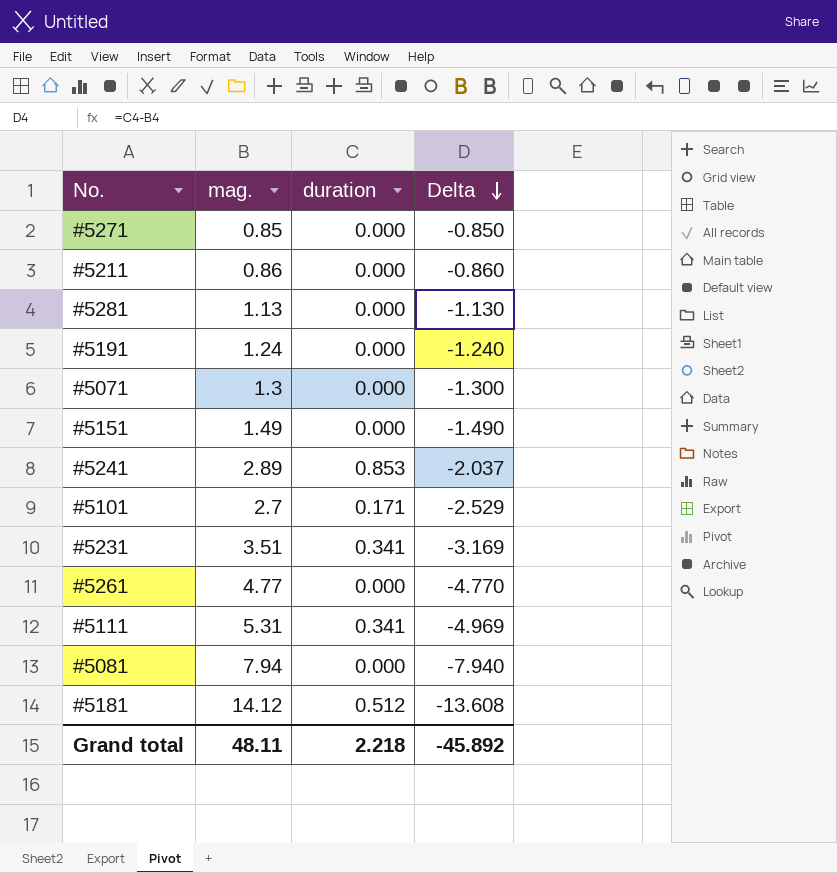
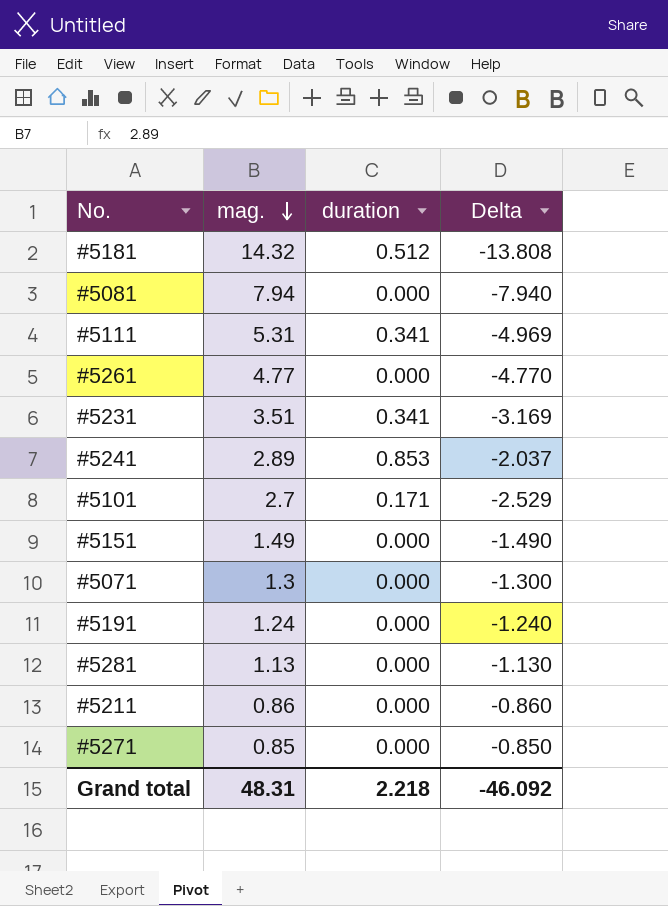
row order: Delta descending -> mag. descending
#5181 | mag.: 14.12 -> 14.32
#5181 | Delta: -13.608 -> -13.808
Grand total | mag.: 48.11 -> 48.31
Grand total | Delta: -45.892 -> -46.092

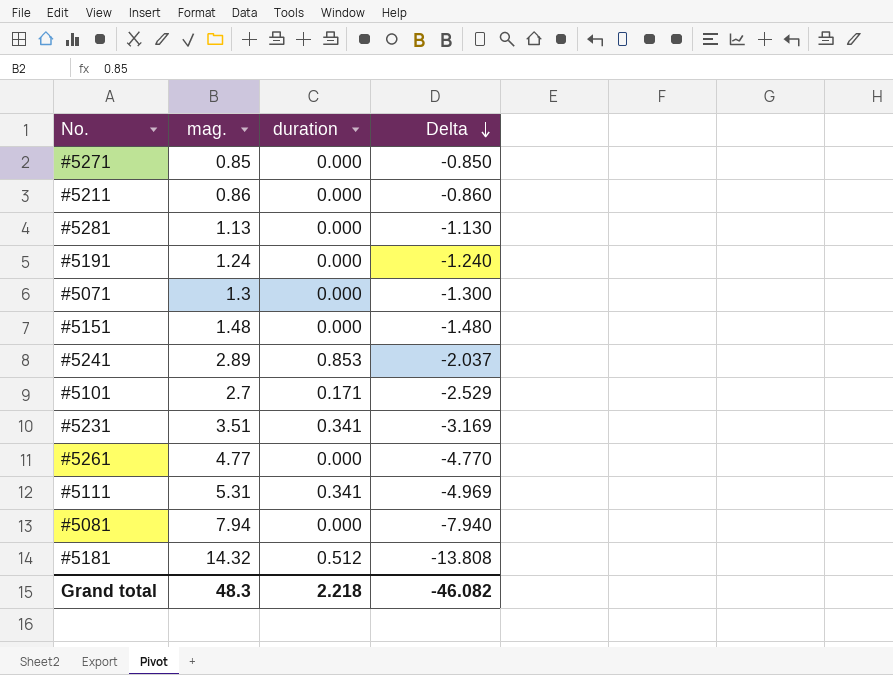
row order: mag. descending -> Delta descending
#5151 | mag.: 1.49 -> 1.48
#5151 | Delta: -1.490 -> -1.480
Grand total | mag.: 48.31 -> 48.3
Grand total | Delta: -46.092 -> -46.082

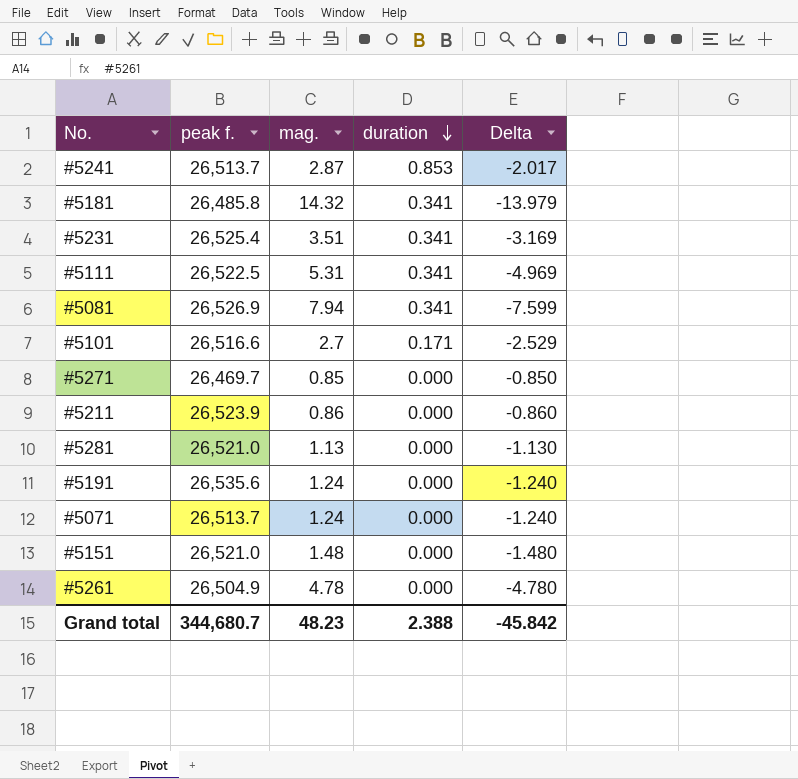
row order: Delta descending -> duration descending
column peak f. | position: none -> 2
#5241 | mag.: 2.89 -> 2.87
#5241 | Delta: -2.037 -> -2.017
#5181 | duration: 0.512 -> 0.341
#5181 | Delta: -13.808 -> -13.979
#5081 | duration: 0.000 -> 0.341
#5081 | Delta: -7.940 -> -7.599
#5071 | mag.: 1.3 -> 1.24
#5071 | Delta: -1.300 -> -1.240
#5261 | mag.: 4.77 -> 4.78
#5261 | Delta: -4.770 -> -4.780
Grand total | mag.: 48.3 -> 48.23
Grand total | duration: 2.218 -> 2.388
Grand total | Delta: -46.082 -> -45.842

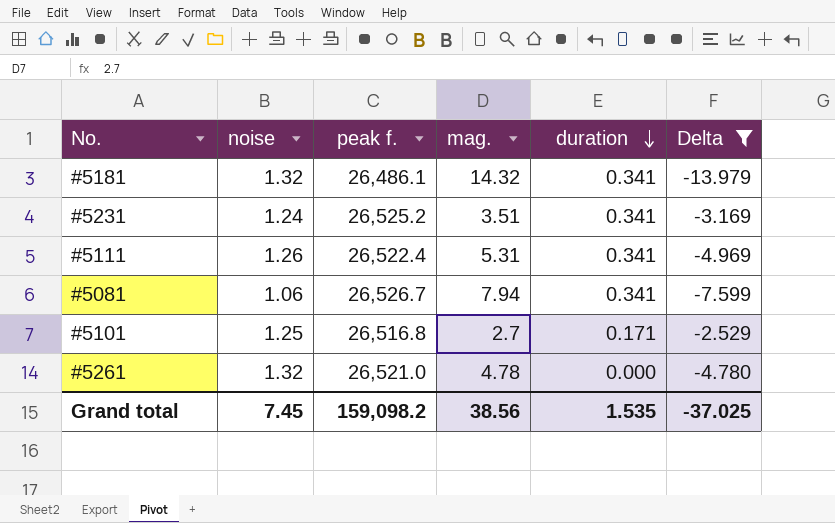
filter: none -> Delta <= -2.529
column noise | position: none -> 2
#5181 | peak f.: 26,485.8 -> 26,486.1
#5231 | peak f.: 26,525.4 -> 26,525.2
#5111 | peak f.: 26,522.5 -> 26,522.4
#5081 | peak f.: 26,526.9 -> 26,526.7
#5101 | peak f.: 26,516.6 -> 26,516.8
#5261 | peak f.: 26,504.9 -> 26,521.0
Grand total | peak f.: 344,680.7 -> 159,098.2
Grand total | mag.: 48.23 -> 38.56
Grand total | duration: 2.388 -> 1.535
Grand total | Delta: -45.842 -> -37.025

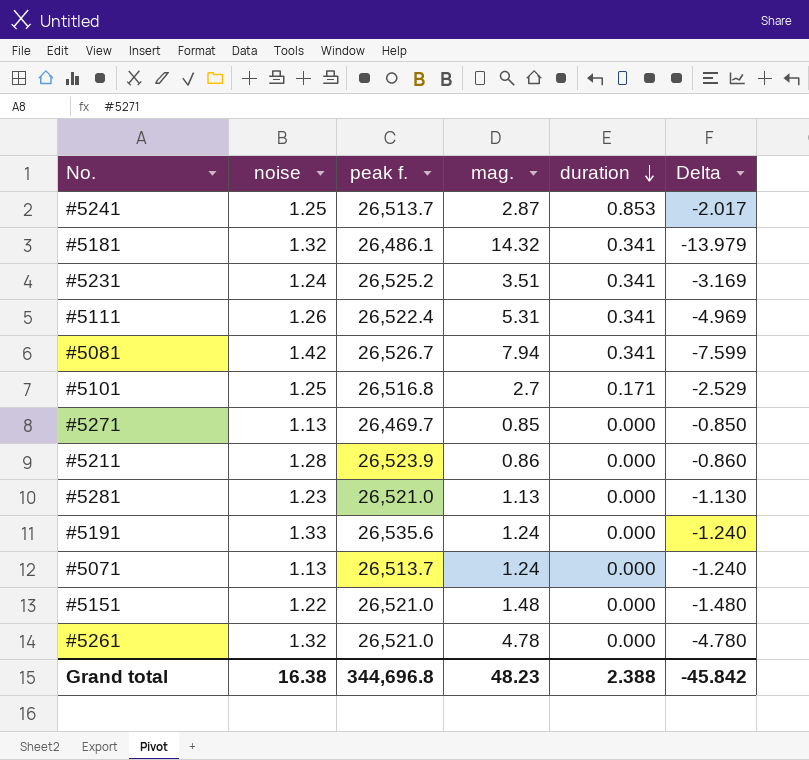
filter: Delta <= -2.529 -> none
#5081 | noise: 1.06 -> 1.42
Grand total | noise: 7.45 -> 16.38
Grand total | peak f.: 159,098.2 -> 344,696.8
Grand total | mag.: 38.56 -> 48.23
Grand total | duration: 1.535 -> 2.388
Grand total | Delta: -37.025 -> -45.842

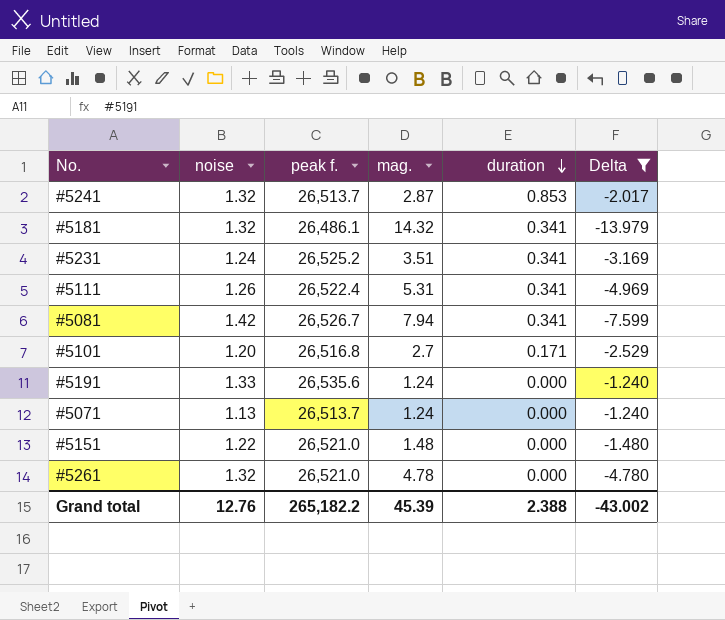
filter: none -> Delta <= -1.240
#5241 | noise: 1.25 -> 1.32
#5101 | noise: 1.25 -> 1.20
Grand total | noise: 16.38 -> 12.76
Grand total | peak f.: 344,696.8 -> 265,182.2
Grand total | mag.: 48.23 -> 45.39
Grand total | Delta: -45.842 -> -43.002

